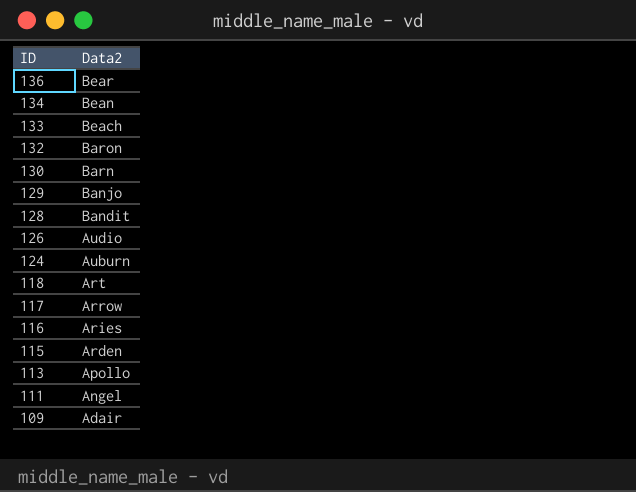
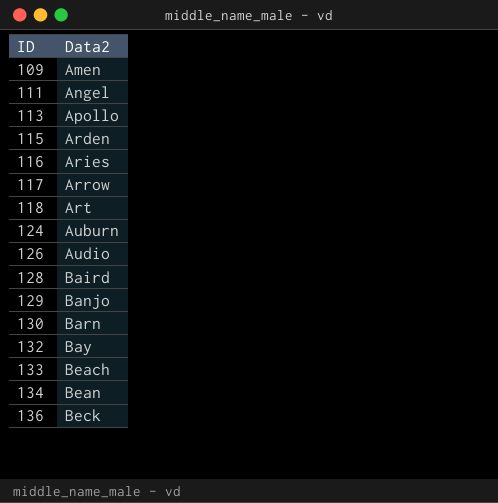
row order: ID descending -> ID ascending
109 | Data2: Adair -> Amen
128 | Data2: Bandit -> Baird
132 | Data2: Baron -> Bay
136 | Data2: Bear -> Beck

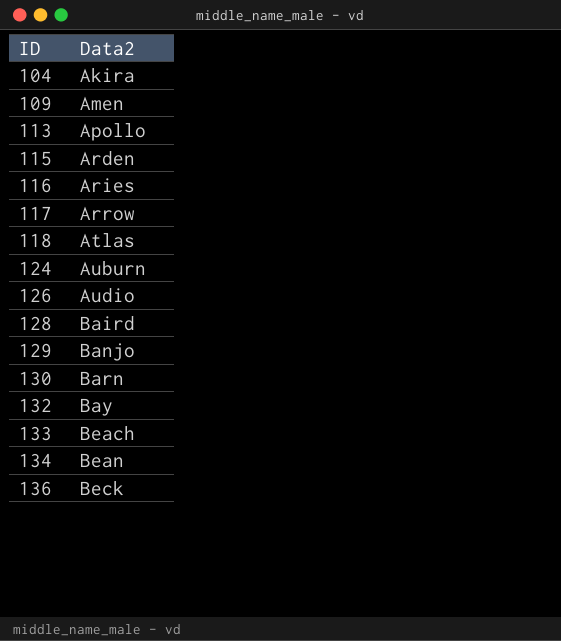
row 111: Angel -> none
row 104: none -> Akira
118 | Data2: Art -> Atlas

